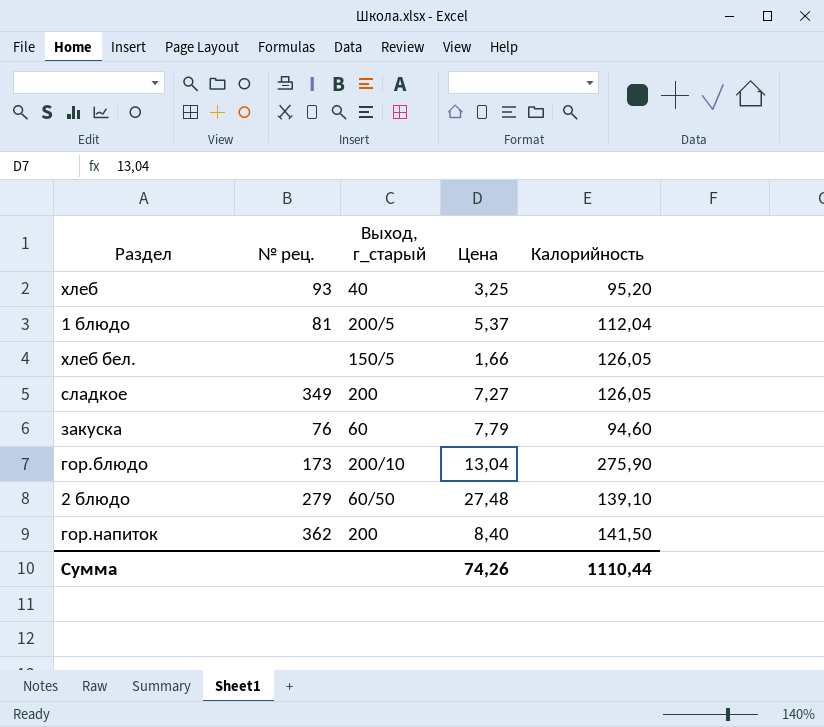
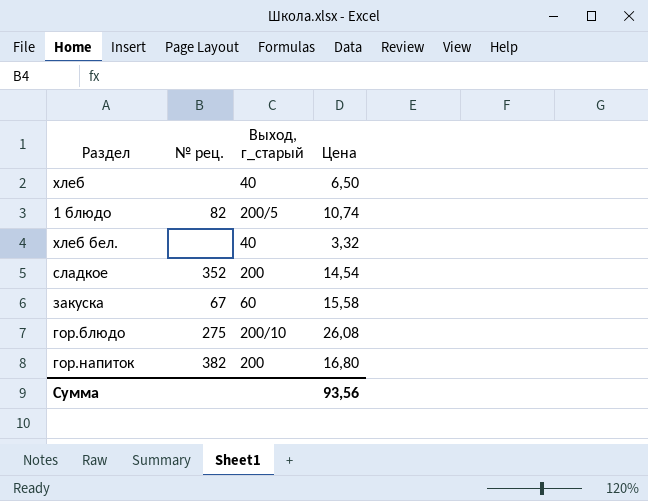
column Калорийность | position: 5 -> none
row 2 блюдо: 279 | 60/50 | 27,48 | 139,10 -> none
хлеб | № рец.: 93 -> none
хлеб | Цена: 3,25 -> 6,50
1 блюдо | № рец.: 81 -> 82
1 блюдо | Цена: 5,37 -> 10,74
хлеб бел. | Выход, г_старый: 150/5 -> 40
хлеб бел. | Цена: 1,66 -> 3,32
сладкое | № рец.: 349 -> 352
сладкое | Цена: 7,27 -> 14,54
закуска | № рец.: 76 -> 67
закуска | Цена: 7,79 -> 15,58
гор.блюдо | № рец.: 173 -> 275
гор.блюдо | Цена: 13,04 -> 26,08
гор.напиток | № рец.: 362 -> 382
гор.напиток | Цена: 8,40 -> 16,80
Сумма | Цена: 74,26 -> 93,56

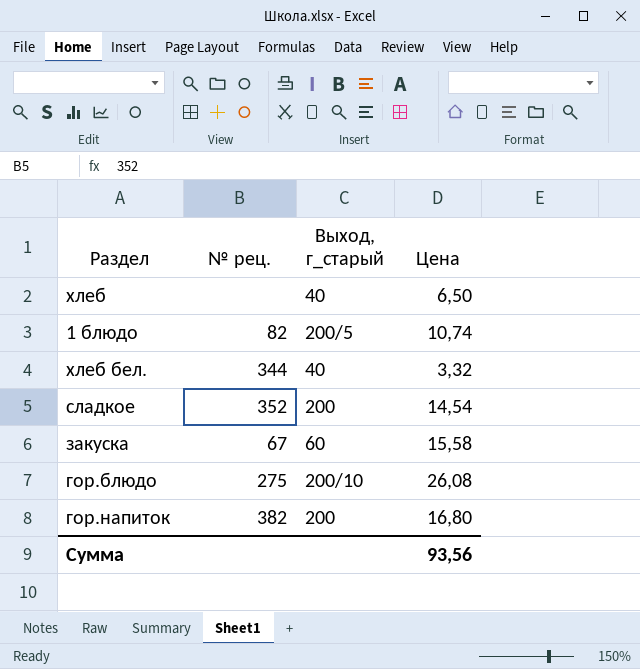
хлеб бел. | № рец.: none -> 344

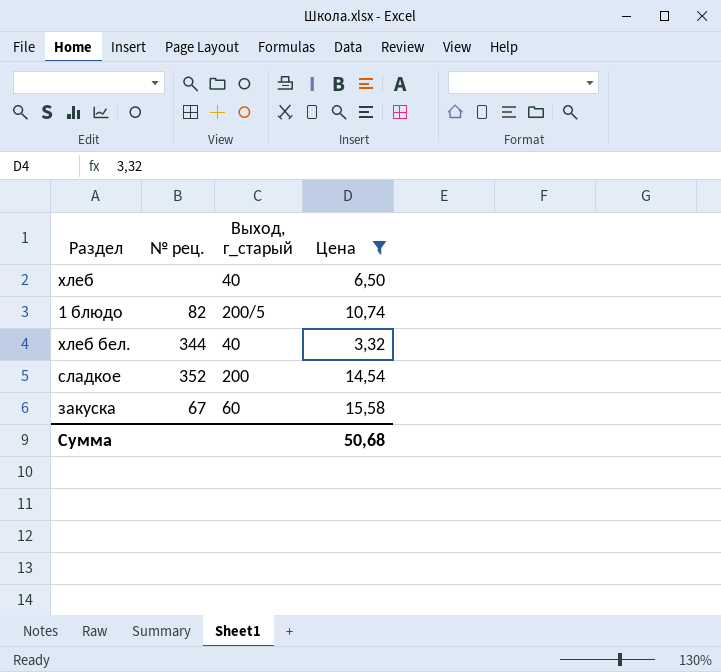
filter: none -> Цена <= 15,58
Сумма | Цена: 93,56 -> 50,68

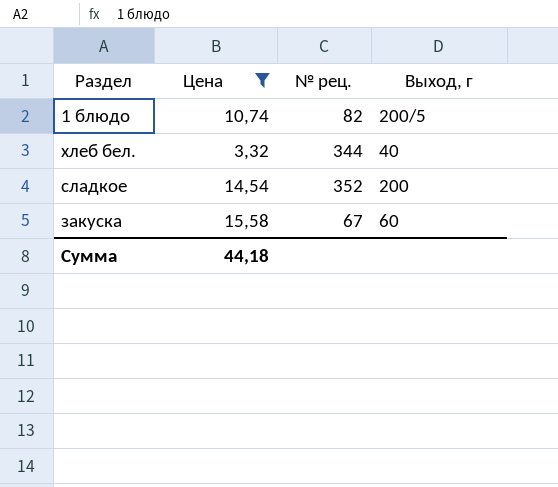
column Цена | position: 4 -> 2
column name: Выход, г_старый -> Выход, г
row хлеб: none | 40 | 6,50 -> none
Сумма | Цена: 50,68 -> 44,18

